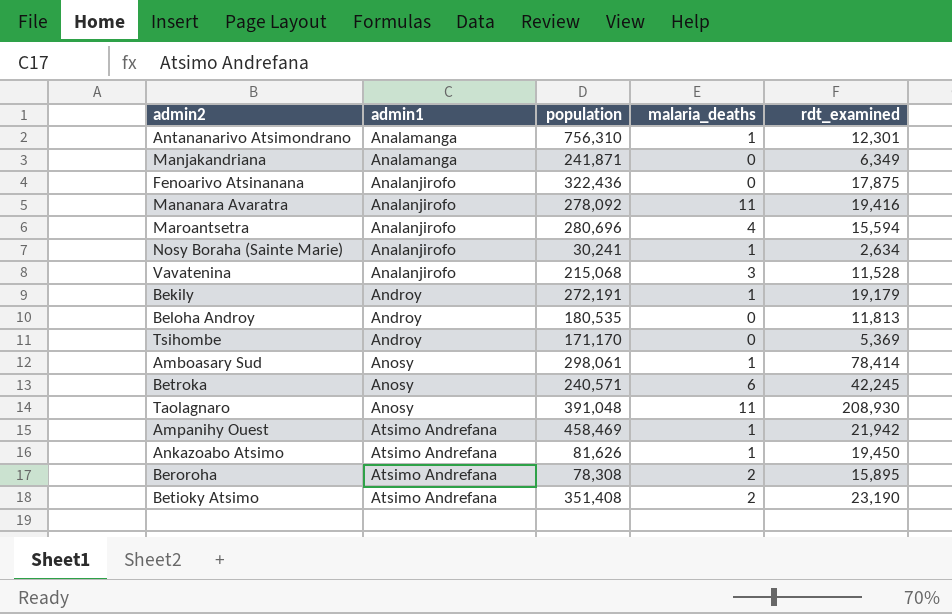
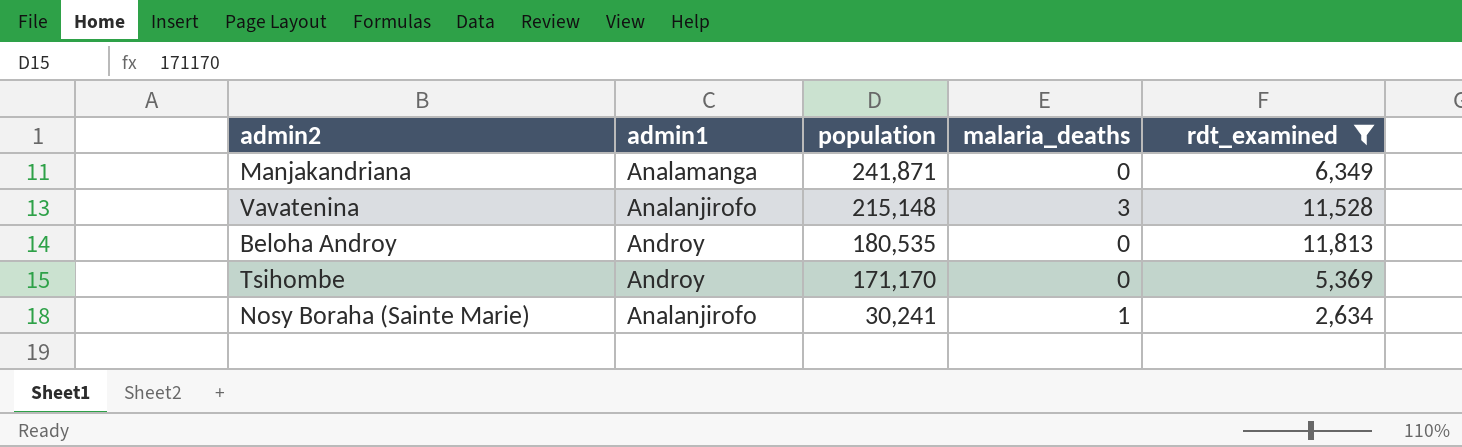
filter: none -> rdt_examined <= 11,813
row order: admin1 ascending -> population descending
Vavatenina | population: 215,068 -> 215,148

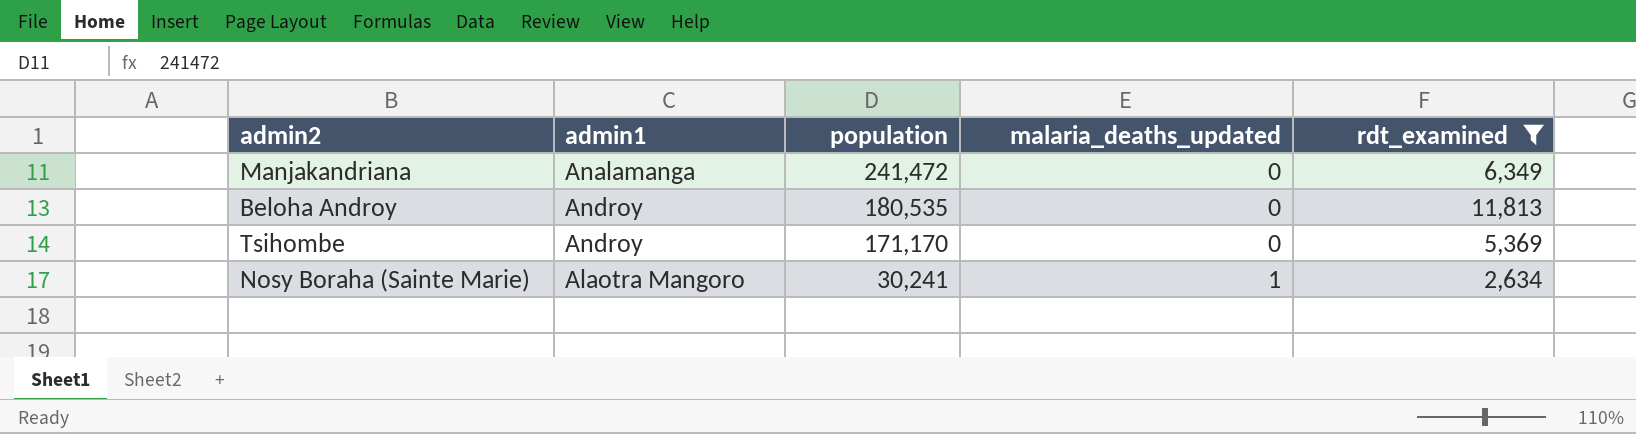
column name: malaria_deaths -> malaria_deaths_updated
row Vavatenina: Analanjirofo | 215,148 | 3 | 11,528 -> none
Manjakandriana | population: 241,871 -> 241,472
Nosy Boraha (Sainte Marie) | admin1: Analanjirofo -> Alaotra Mangoro

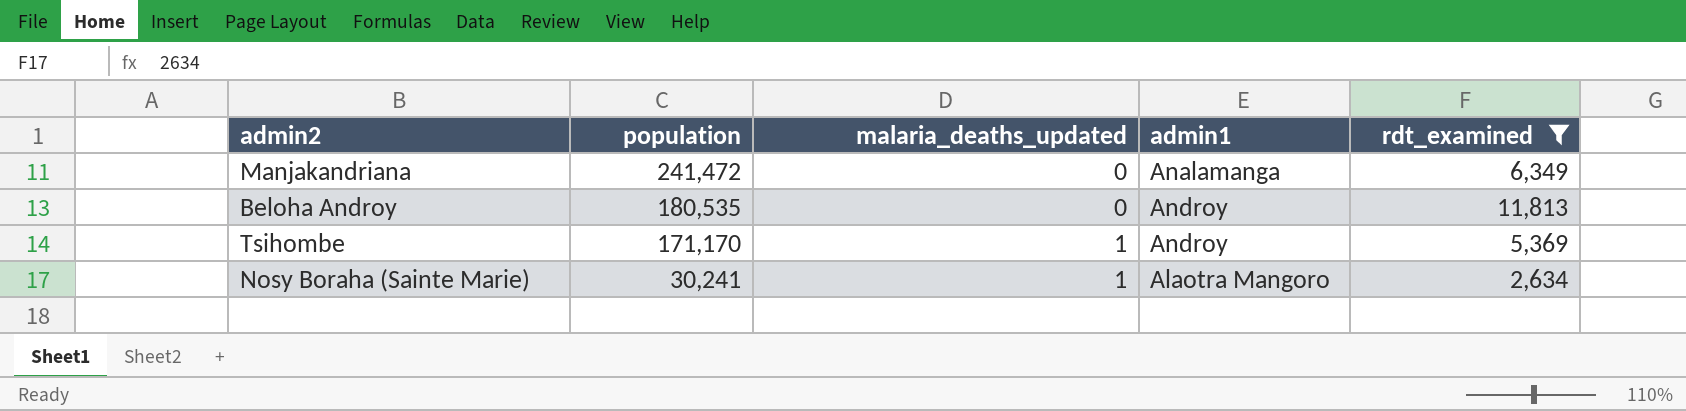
column admin1 | position: 2 -> 4
Tsihombe | malaria_deaths_updated: 0 -> 1

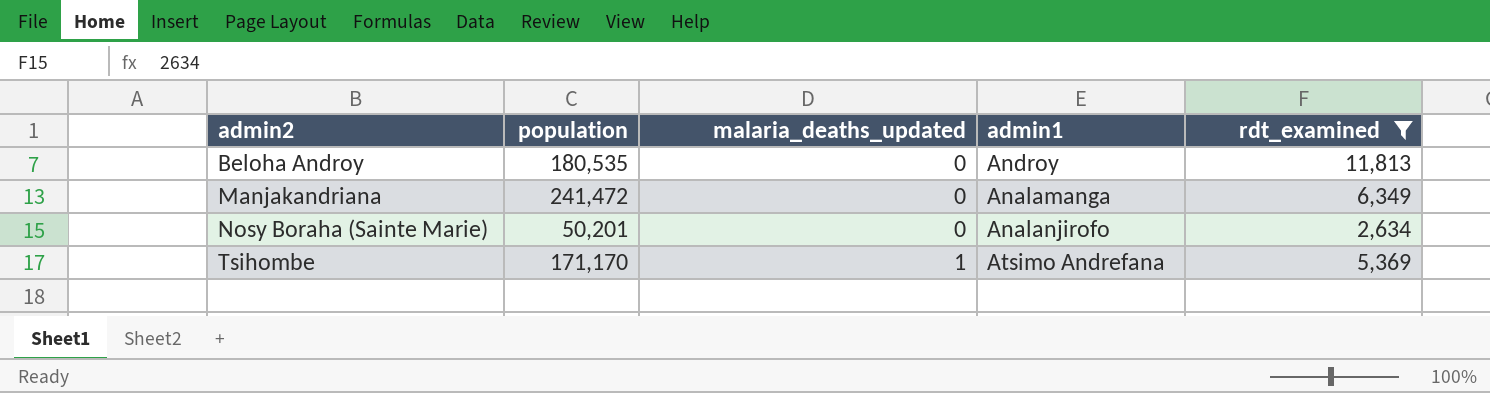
row order: population descending -> admin2 ascending
Nosy Boraha (Sainte Marie) | population: 30,241 -> 50,201
Nosy Boraha (Sainte Marie) | malaria_deaths_updated: 1 -> 0
Nosy Boraha (Sainte Marie) | admin1: Alaotra Mangoro -> Analanjirofo
Tsihombe | admin1: Androy -> Atsimo Andrefana

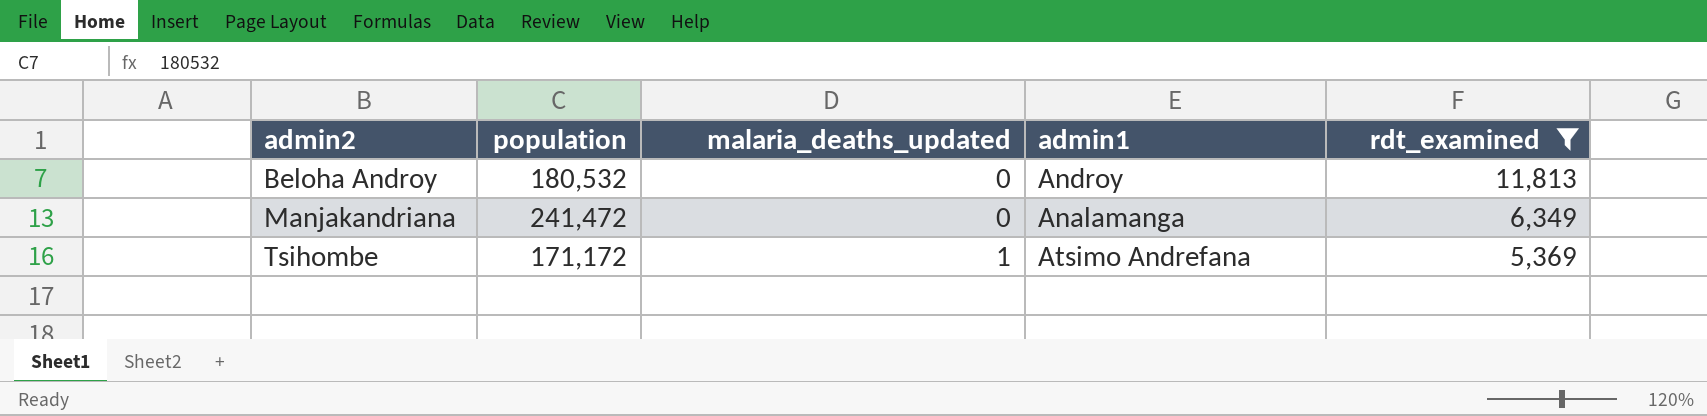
row Nosy Boraha (Sainte Marie): 50,201 | 0 | Analanjirofo | 2,634 -> none
Beloha Androy | population: 180,535 -> 180,532
Tsihombe | population: 171,170 -> 171,172

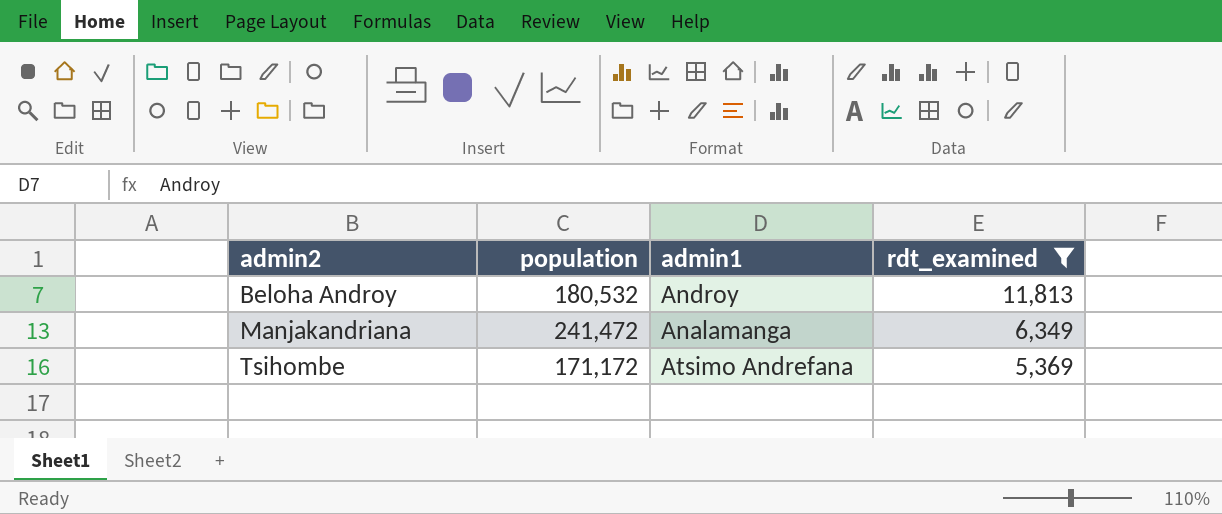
column malaria_deaths_updated | position: 3 -> none

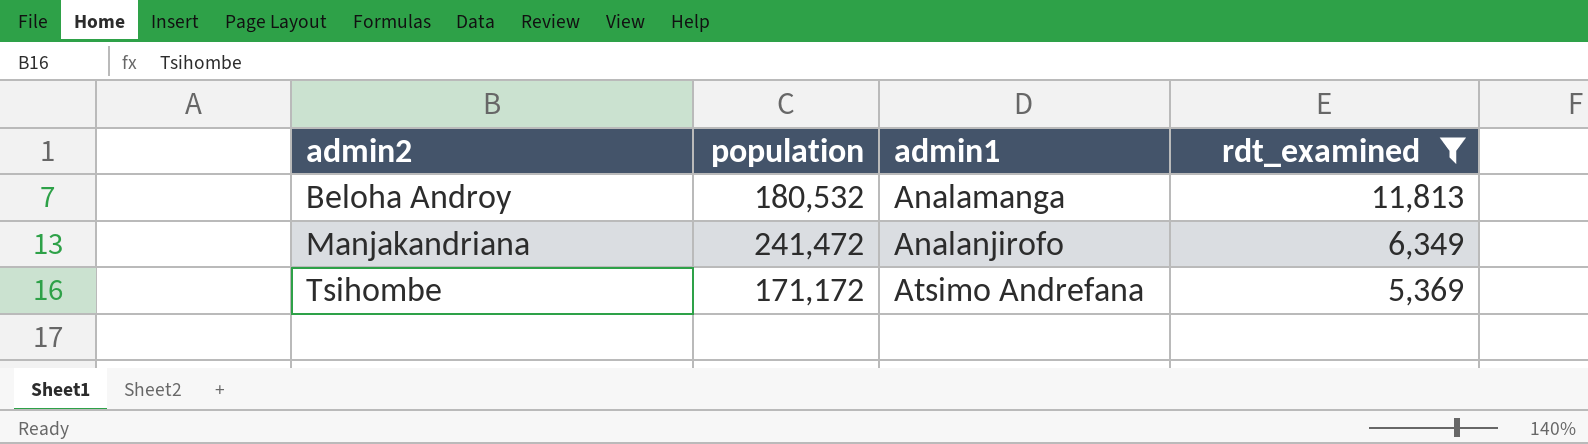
Beloha Androy | admin1: Androy -> Analamanga
Manjakandriana | admin1: Analamanga -> Analanjirofo

